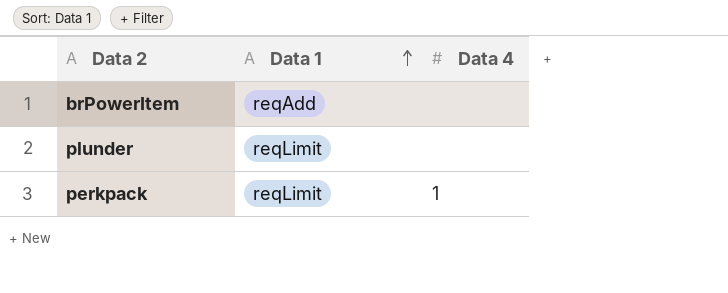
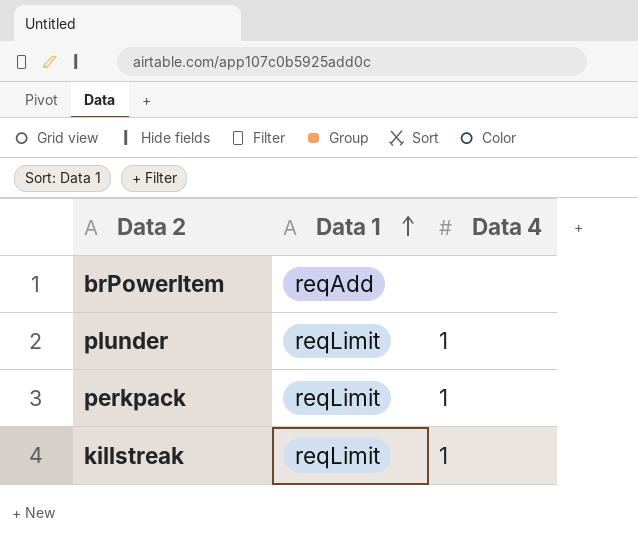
plunder | Data 4: none -> 1
row killstreak: none -> reqLimit | 1

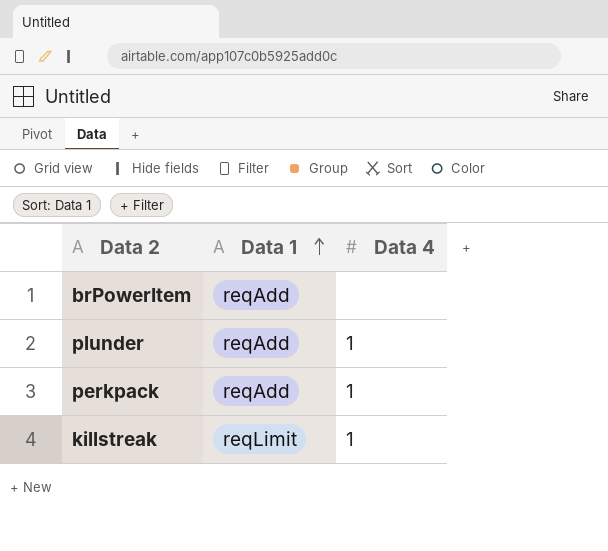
plunder | Data 1: reqLimit -> reqAdd
perkpack | Data 1: reqLimit -> reqAdd

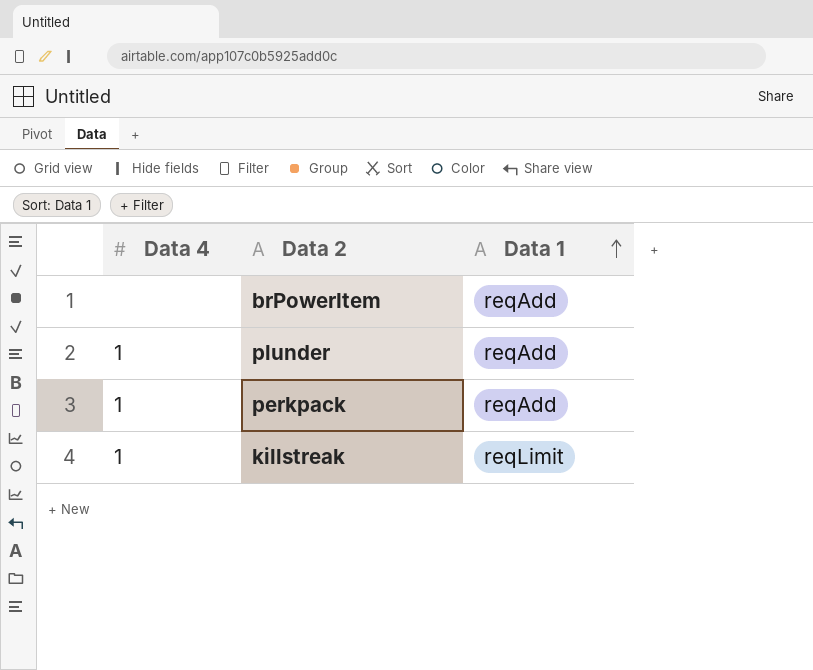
column Data 4 | position: 3 -> 1

